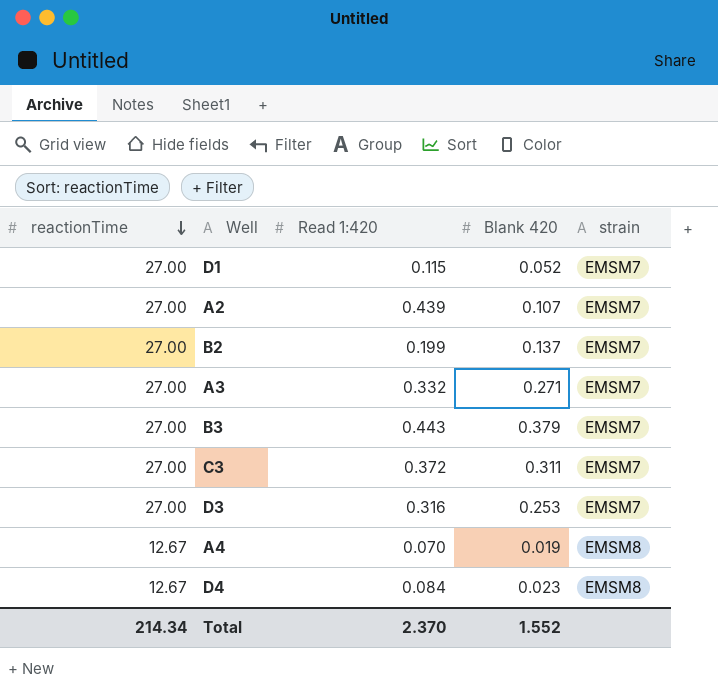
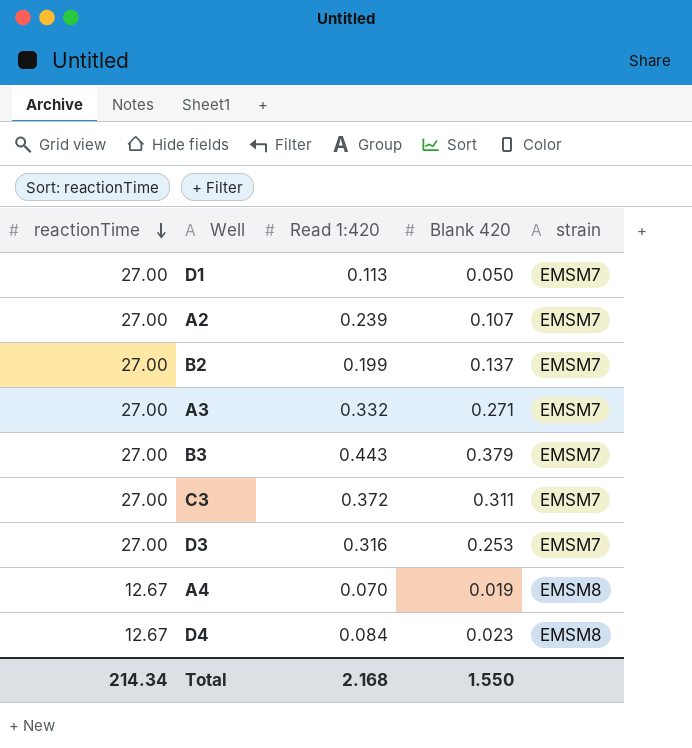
D1 | Read 1:420: 0.115 -> 0.113
D1 | Blank 420: 0.052 -> 0.050
A2 | Read 1:420: 0.439 -> 0.239
Total | Read 1:420: 2.370 -> 2.168
Total | Blank 420: 1.552 -> 1.550

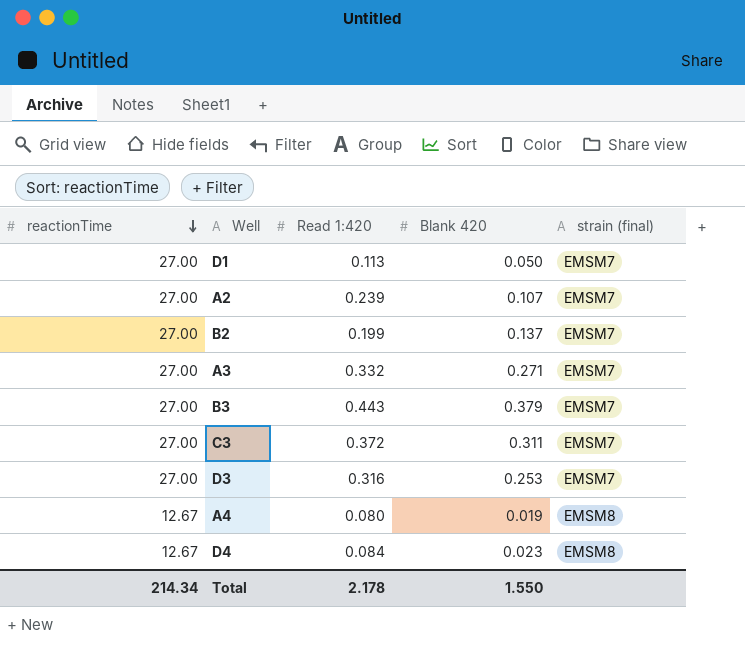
column name: strain -> strain (final)
A4 | Read 1:420: 0.070 -> 0.080
Total | Read 1:420: 2.168 -> 2.178

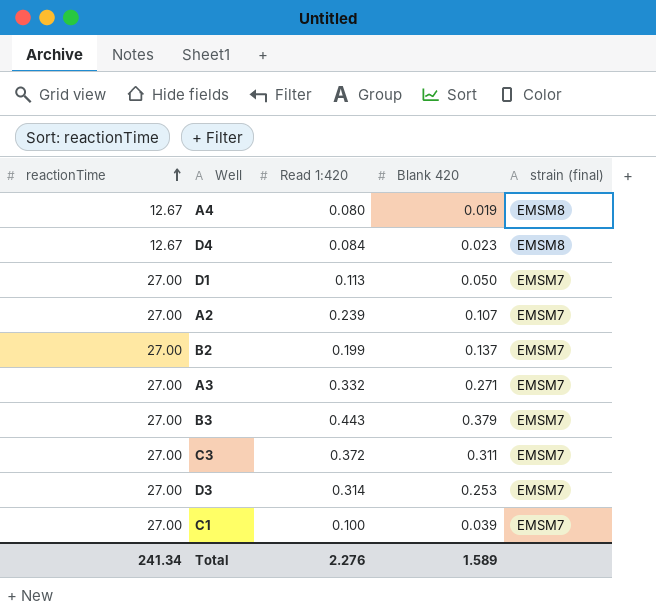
row order: reactionTime descending -> reactionTime ascending
D3 | Read 1:420: 0.316 -> 0.314
row C1: none -> 27.00 | 0.100 | 0.039 | EMSM7
Total | reactionTime: 214.34 -> 241.34
Total | Read 1:420: 2.178 -> 2.276
Total | Blank 420: 1.550 -> 1.589

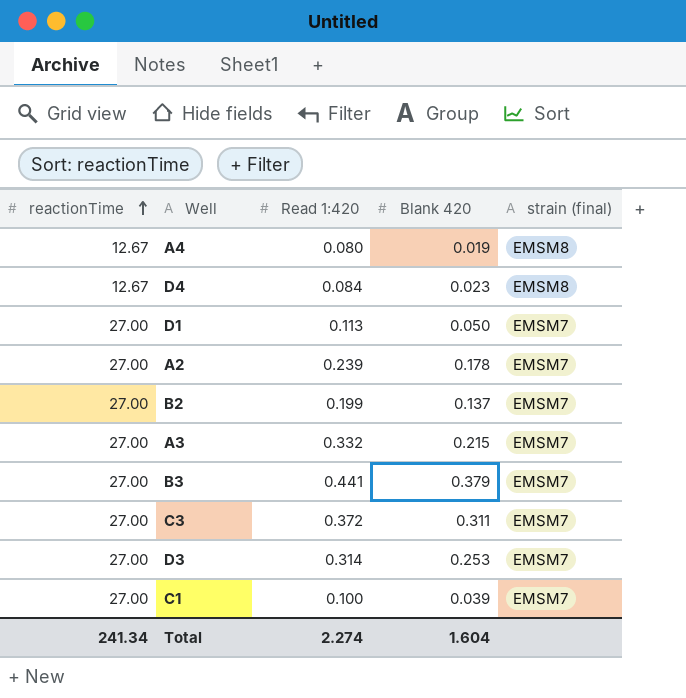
A2 | Blank 420: 0.107 -> 0.178
A3 | Blank 420: 0.271 -> 0.215
B3 | Read 1:420: 0.443 -> 0.441
Total | Read 1:420: 2.276 -> 2.274
Total | Blank 420: 1.589 -> 1.604

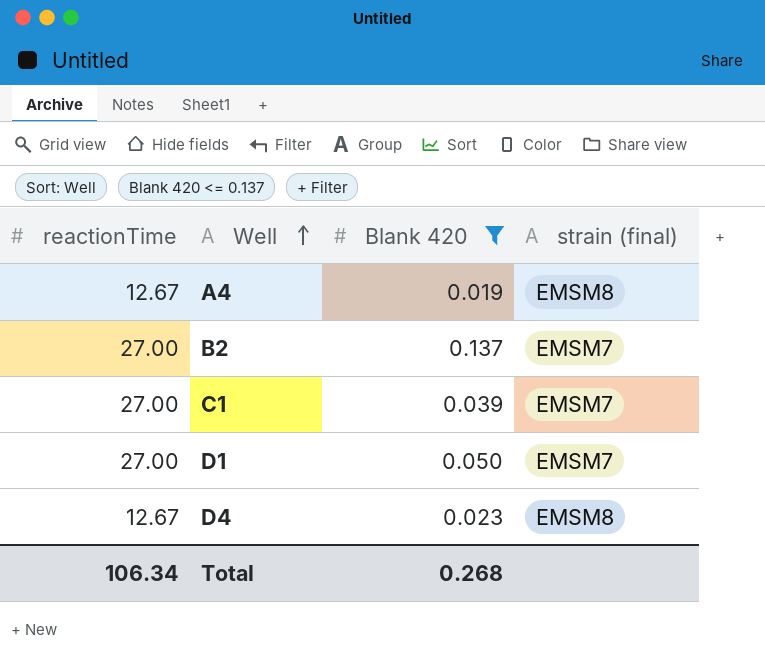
filter: none -> Blank 420 <= 0.137
row order: reactionTime ascending -> Well ascending
column Read 1:420 | position: 3 -> none
Total | reactionTime: 241.34 -> 106.34
Total | Blank 420: 1.604 -> 0.268

